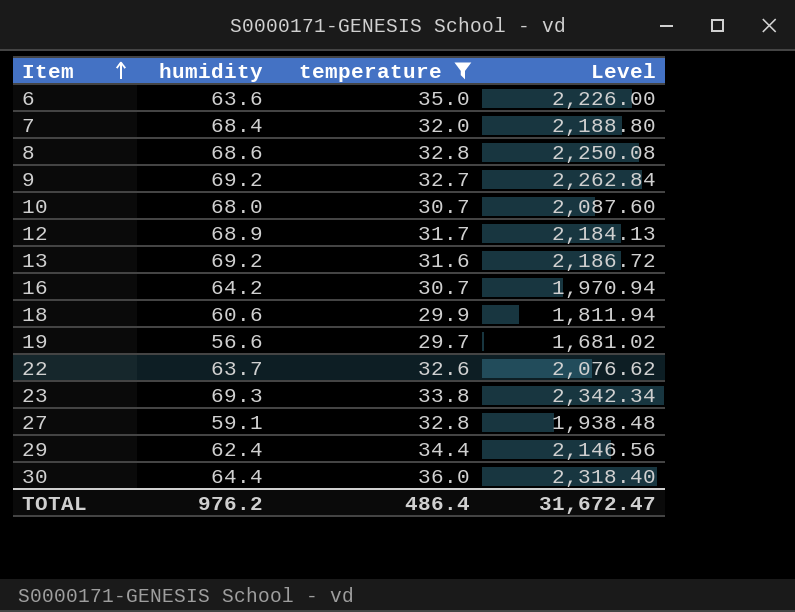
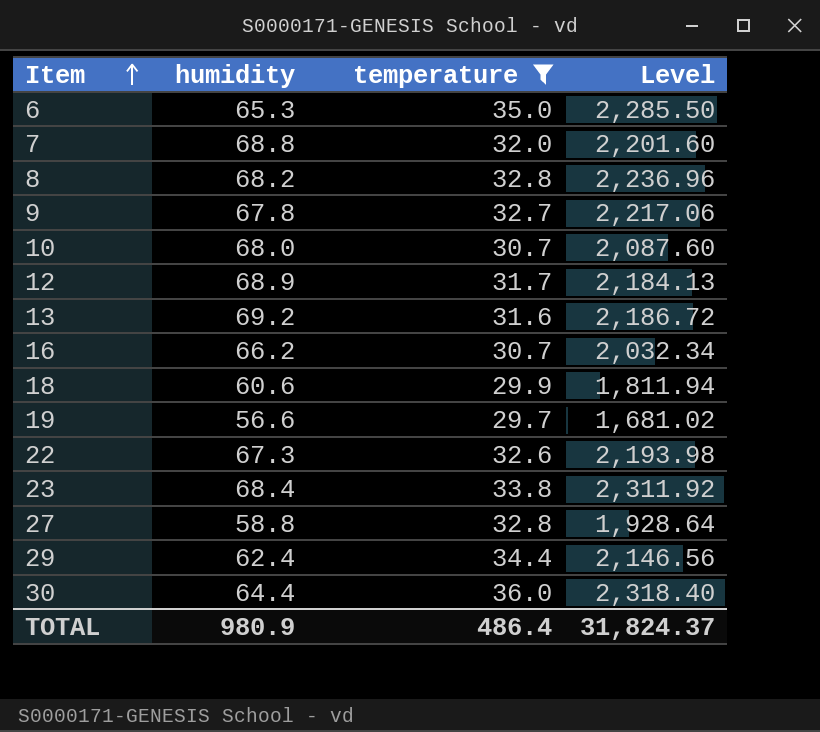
6 | humidity: 63.6 -> 65.3
6 | Level: 2,226.00 -> 2,285.50
7 | humidity: 68.4 -> 68.8
7 | Level: 2,188.80 -> 2,201.60
8 | humidity: 68.6 -> 68.2
8 | Level: 2,250.08 -> 2,236.96
9 | humidity: 69.2 -> 67.8
9 | Level: 2,262.84 -> 2,217.06
16 | humidity: 64.2 -> 66.2
16 | Level: 1,970.94 -> 2,032.34
22 | humidity: 63.7 -> 67.3
22 | Level: 2,076.62 -> 2,193.98
23 | humidity: 69.3 -> 68.4
23 | Level: 2,342.34 -> 2,311.92
27 | humidity: 59.1 -> 58.8
27 | Level: 1,938.48 -> 1,928.64
TOTAL | humidity: 976.2 -> 980.9
TOTAL | Level: 31,672.47 -> 31,824.37

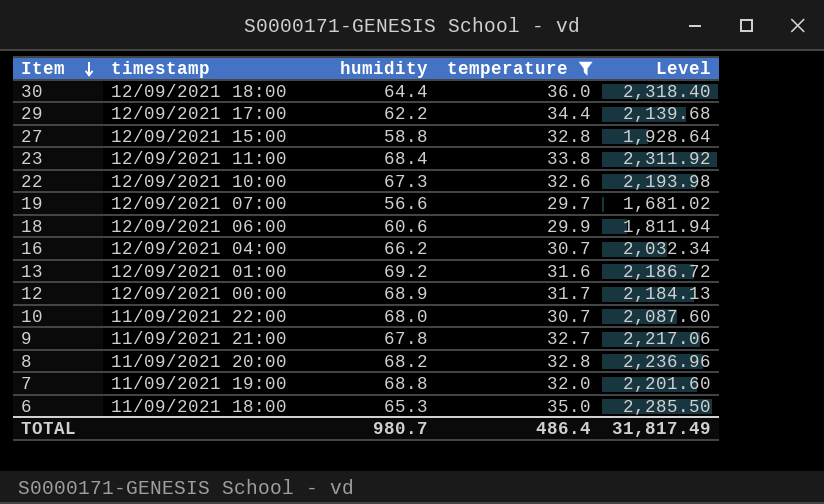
row order: Item ascending -> Item descending
column timestamp | position: none -> 2
29 | humidity: 62.4 -> 62.2
29 | Level: 2,146.56 -> 2,139.68
TOTAL | humidity: 980.9 -> 980.7
TOTAL | Level: 31,824.37 -> 31,817.49

